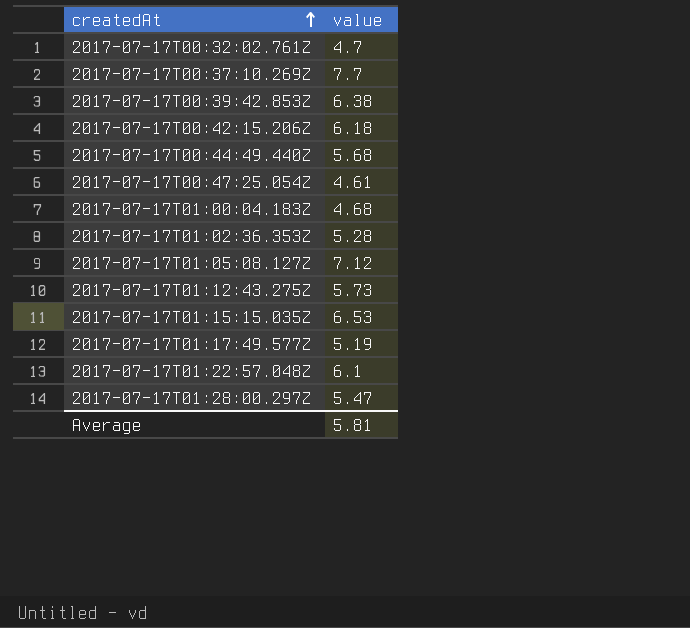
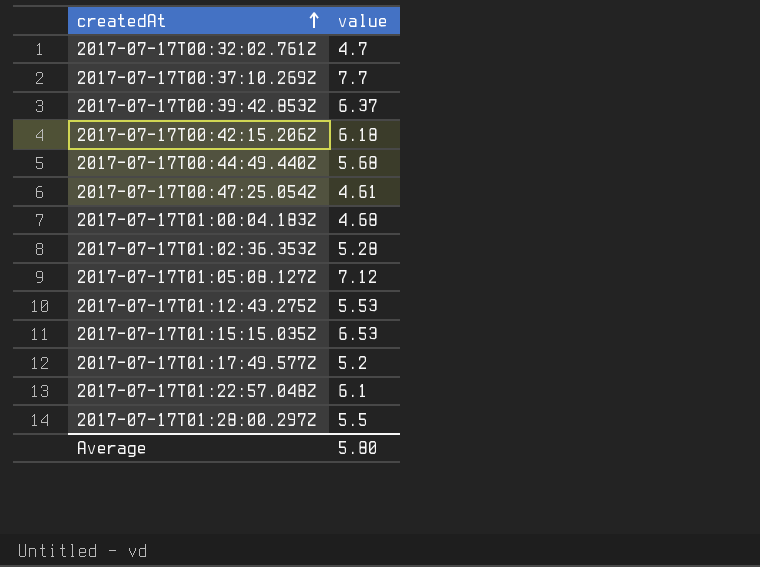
2017-07-17T00:39:42.853Z | value: 6.38 -> 6.37
2017-07-17T01:12:43.275Z | value: 5.73 -> 5.53
2017-07-17T01:17:49.577Z | value: 5.19 -> 5.2
2017-07-17T01:28:00.297Z | value: 5.47 -> 5.5
Average | value: 5.81 -> 5.80

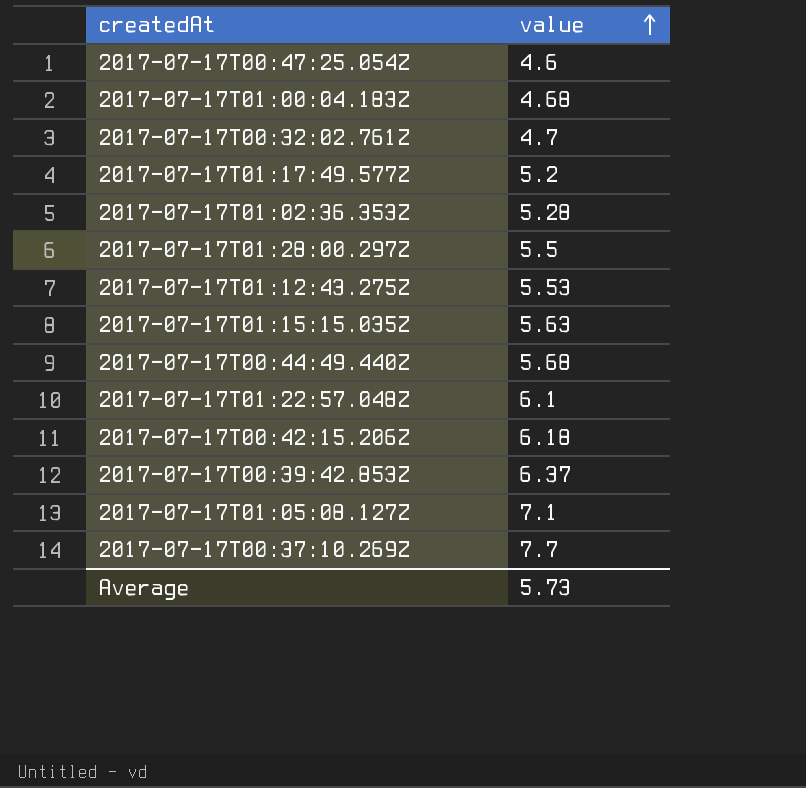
row order: createdAt ascending -> value ascending
2017-07-17T00:47:25.054Z | value: 4.61 -> 4.6
2017-07-17T01:15:15.035Z | value: 6.53 -> 5.63
2017-07-17T01:05:08.127Z | value: 7.12 -> 7.1
Average | value: 5.80 -> 5.73

